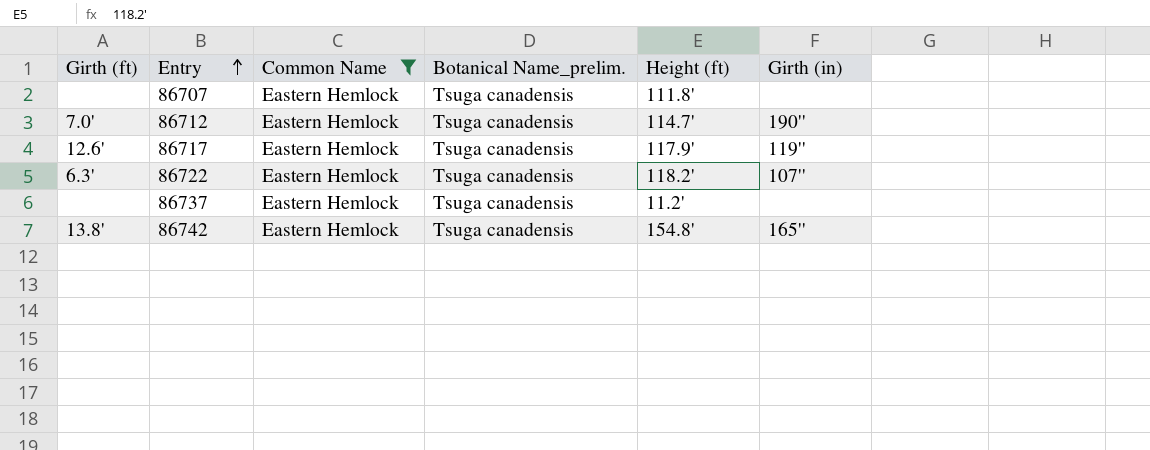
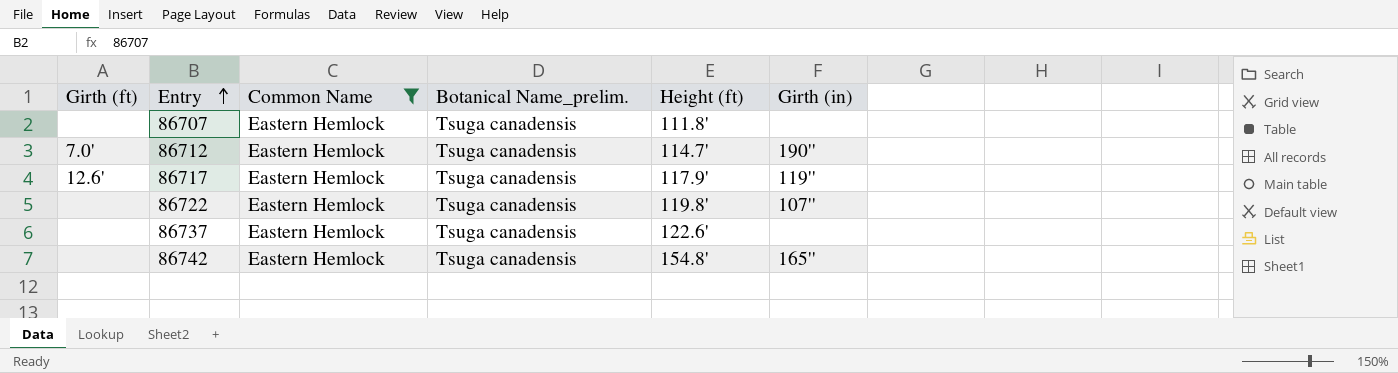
86722 | Girth (ft): 6.3' -> none
86722 | Height (ft): 118.2' -> 119.8'
86737 | Height (ft): 11.2' -> 122.6'
86742 | Girth (ft): 13.8' -> none

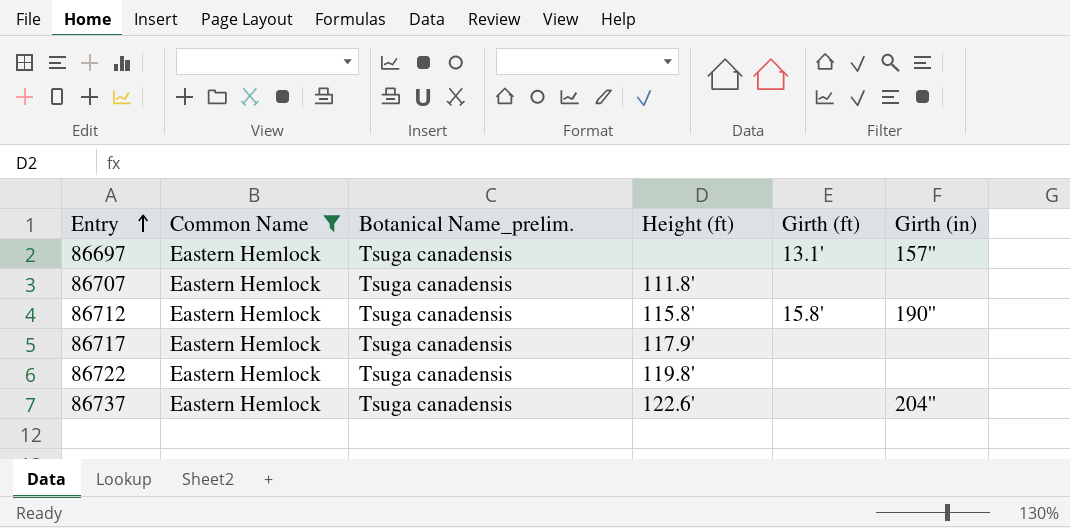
column Girth (ft) | position: 1 -> 5
row 86742: none | Eastern Hemlock | Tsuga canadensis | 154.8' | 165'' -> none
row 86697: none -> Eastern Hemlock | Tsuga canadensis | none | 13.1' | 157''
86712 | Height (ft): 114.7' -> 115.8'
86712 | Girth (ft): 7.0' -> 15.8'
86717 | Girth (ft): 12.6' -> none
86717 | Girth (in): 119'' -> none
86722 | Girth (in): 107'' -> none
86737 | Girth (in): none -> 204''

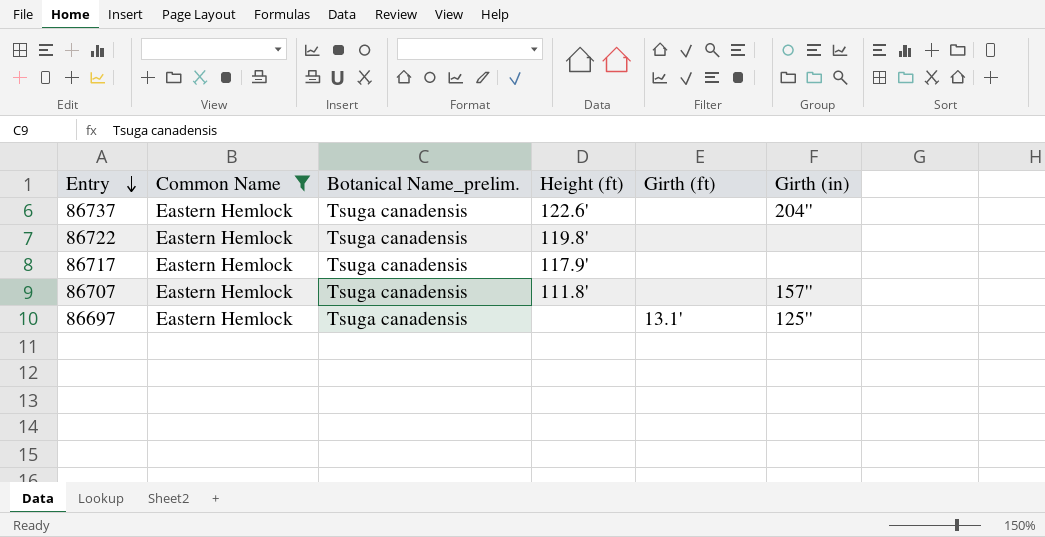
row order: Entry ascending -> Entry descending
row 86712: Eastern Hemlock | Tsuga canadensis | 115.8' | 15.8' | 190'' -> none
86707 | Girth (in): none -> 157''
86697 | Girth (in): 157'' -> 125''

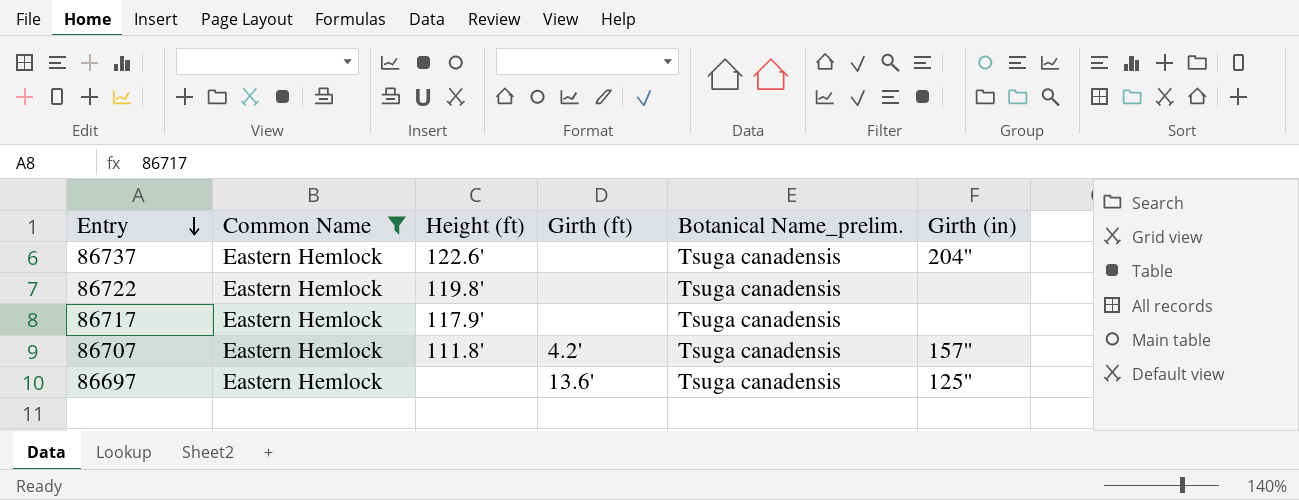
column Botanical Name_prelim. | position: 3 -> 5
86707 | Girth (ft): none -> 4.2'
86697 | Girth (ft): 13.1' -> 13.6'

